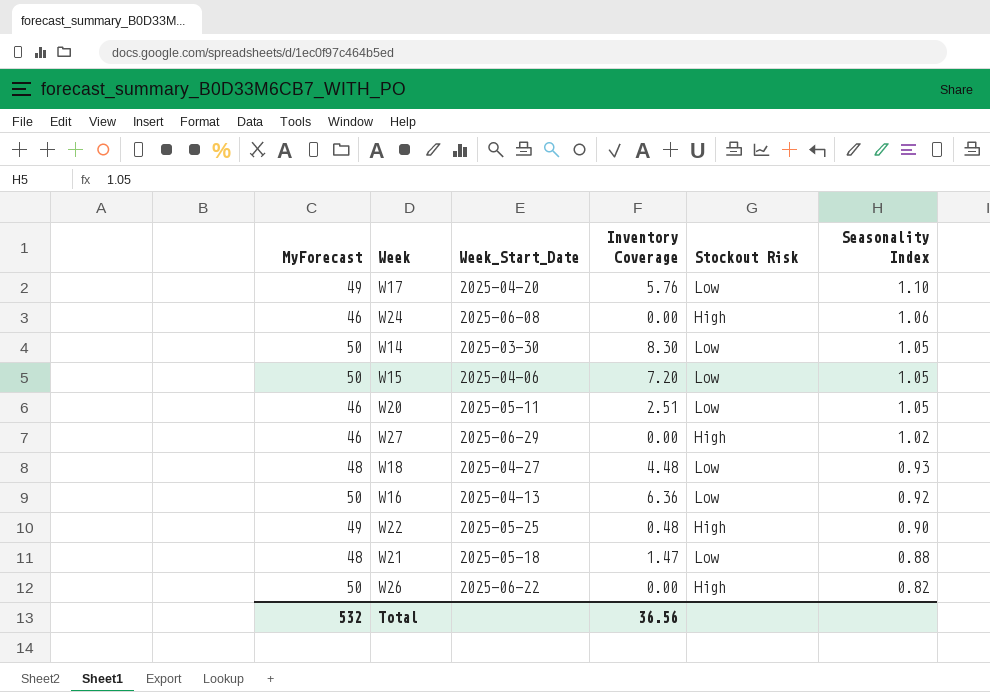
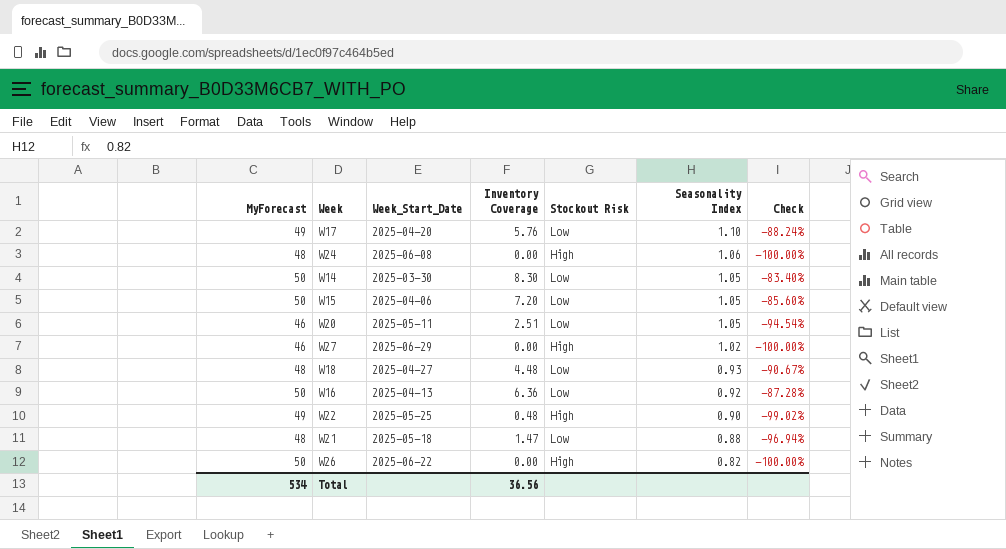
column Check | formula: none -> ([Inventory Coverage] - [MyForecast]) / [MyForecast]
W24 | MyForecast: 46 -> 48
Total | MyForecast: 532 -> 534

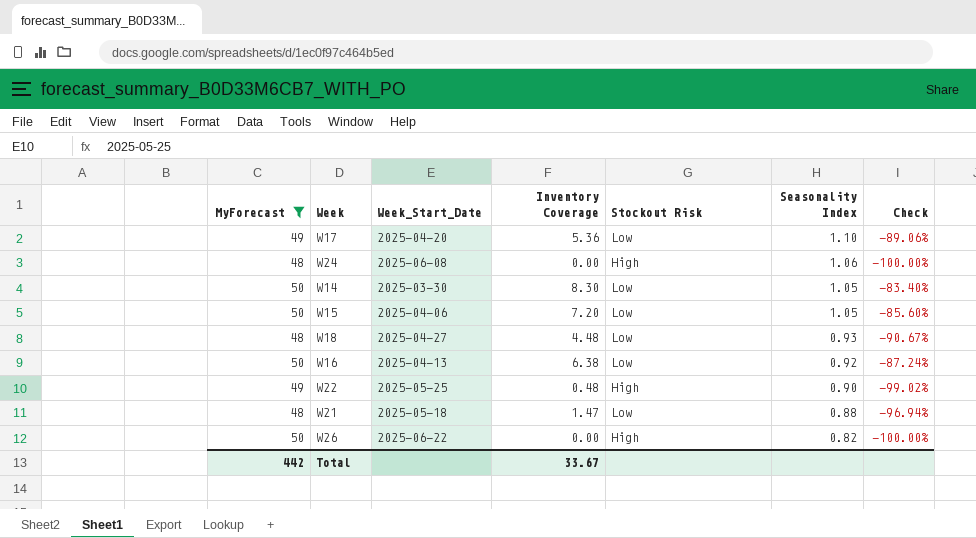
filter: none -> MyForecast != 46
W17 | Inventory Coverage: 5.76 -> 5.36
W17 | Check: -88.24% -> -89.06%
W16 | Inventory Coverage: 6.36 -> 6.38
W16 | Check: -87.28% -> -87.24%
Total | MyForecast: 534 -> 442
Total | Inventory Coverage: 36.56 -> 33.67

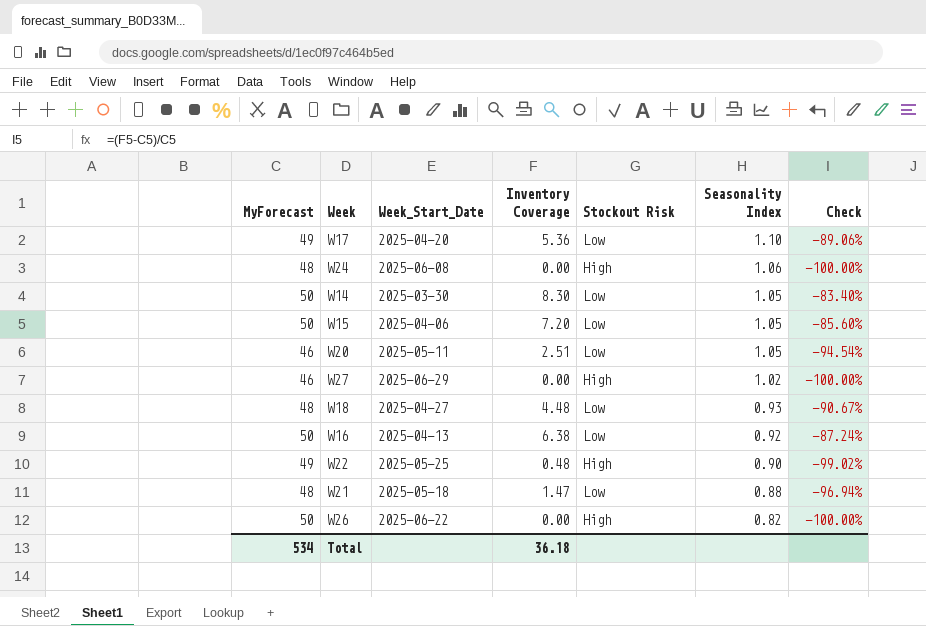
filter: MyForecast != 46 -> none
Total | MyForecast: 442 -> 534
Total | Inventory Coverage: 33.67 -> 36.18

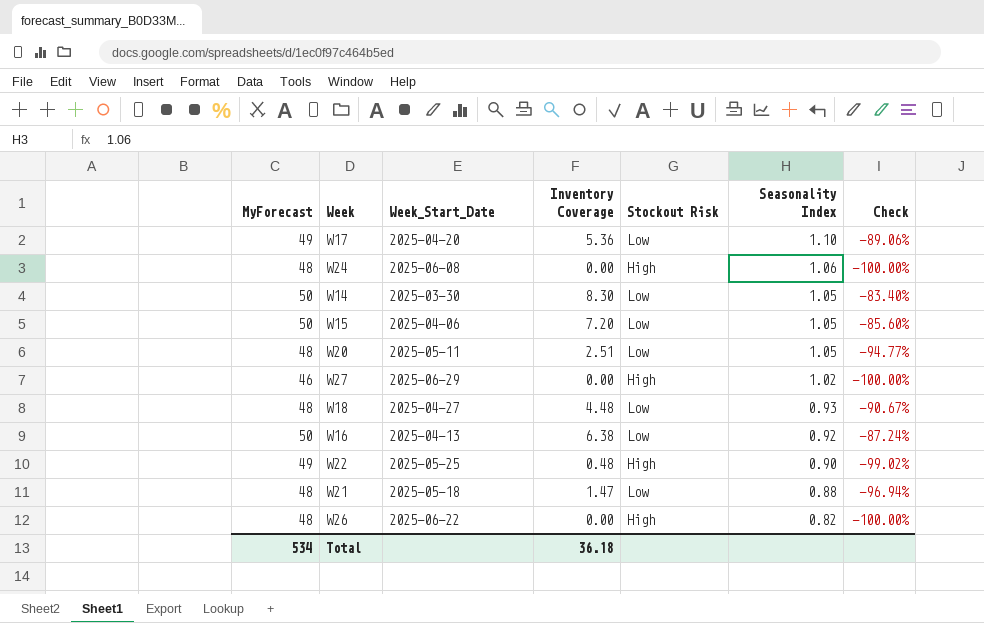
W20 | MyForecast: 46 -> 48
W20 | Check: -94.54% -> -94.77%
W26 | MyForecast: 50 -> 48

